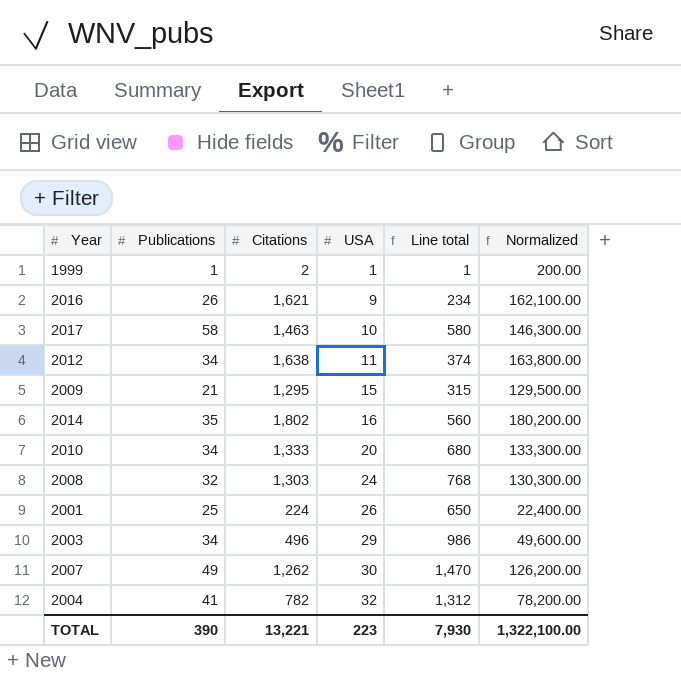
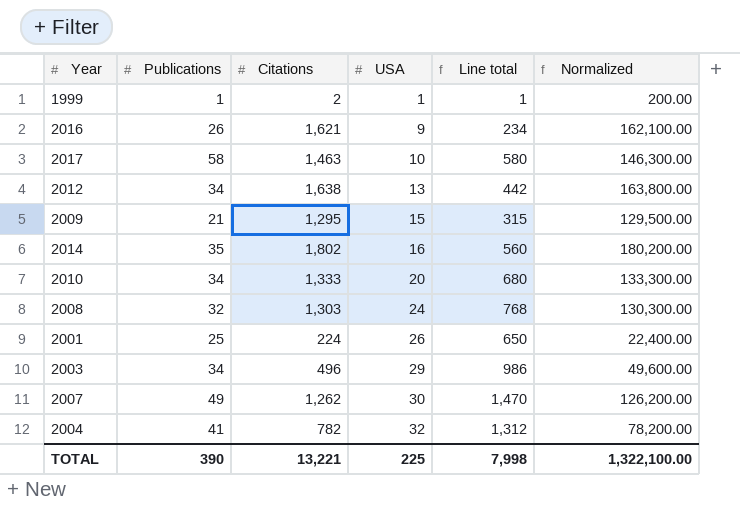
2012 | USA: 11 -> 13
2012 | Line total: 374 -> 442
TOTAL | USA: 223 -> 225
TOTAL | Line total: 7,930 -> 7,998

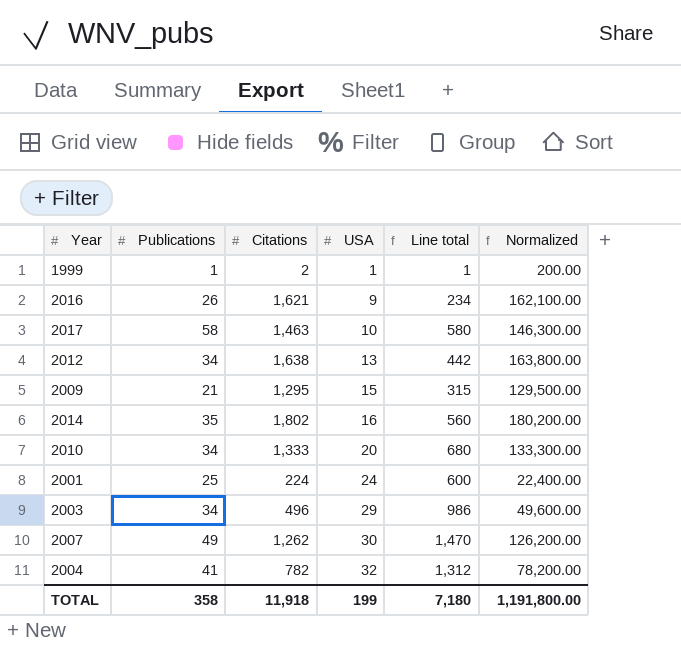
row 2008: 32 | 1,303 | 24 | 768 | 130,300.00 -> none
2001 | USA: 26 -> 24
2001 | Line total: 650 -> 600
TOTAL | Publications: 390 -> 358
TOTAL | Citations: 13,221 -> 11,918
TOTAL | USA: 225 -> 199
TOTAL | Line total: 7,998 -> 7,180
TOTAL | Normalized: 1,322,100.00 -> 1,191,800.00

